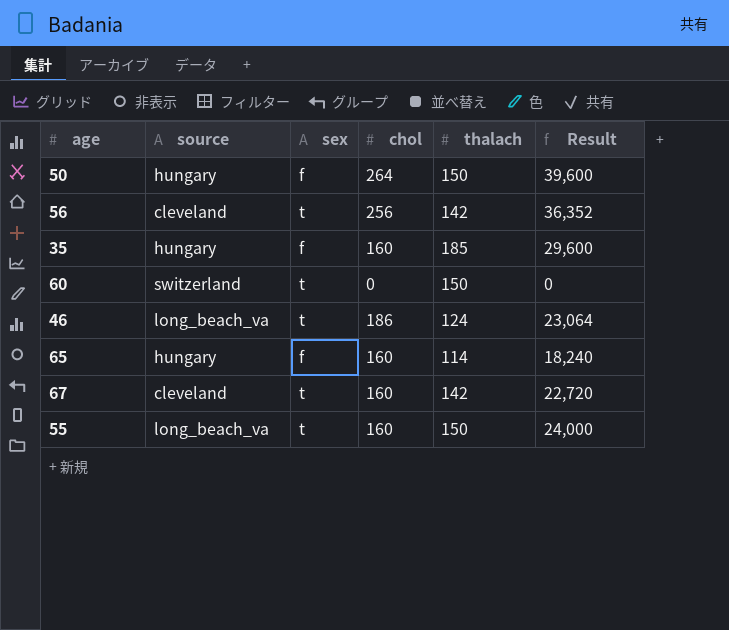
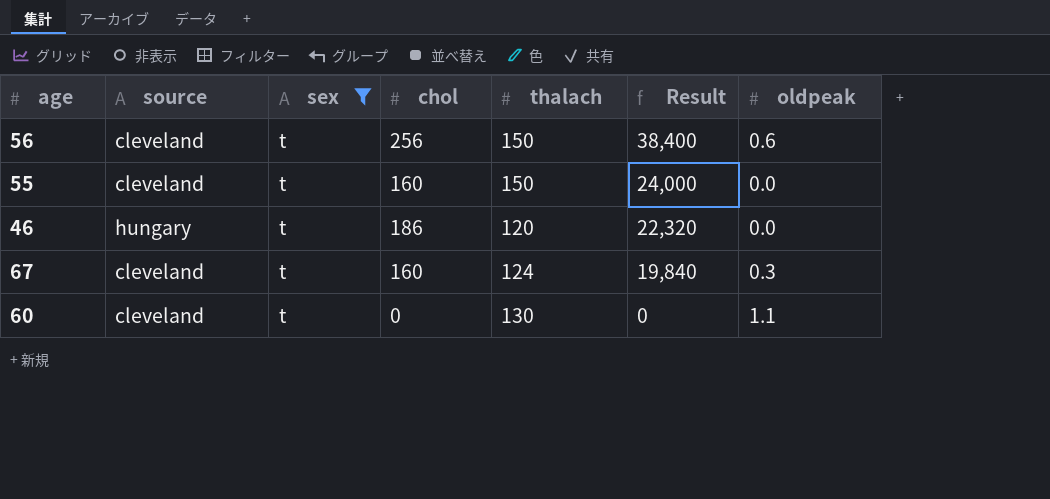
filter: none -> sex = t
row order: none -> Result descending
column oldpeak | position: none -> 7
56 | thalach: 142 -> 150
56 | Result: 36,352 -> 38,400
55 | source: long_beach_va -> cleveland
46 | source: long_beach_va -> hungary
46 | thalach: 124 -> 120
46 | Result: 23,064 -> 22,320
67 | thalach: 142 -> 124
67 | Result: 22,720 -> 19,840
60 | source: switzerland -> cleveland
60 | thalach: 150 -> 130

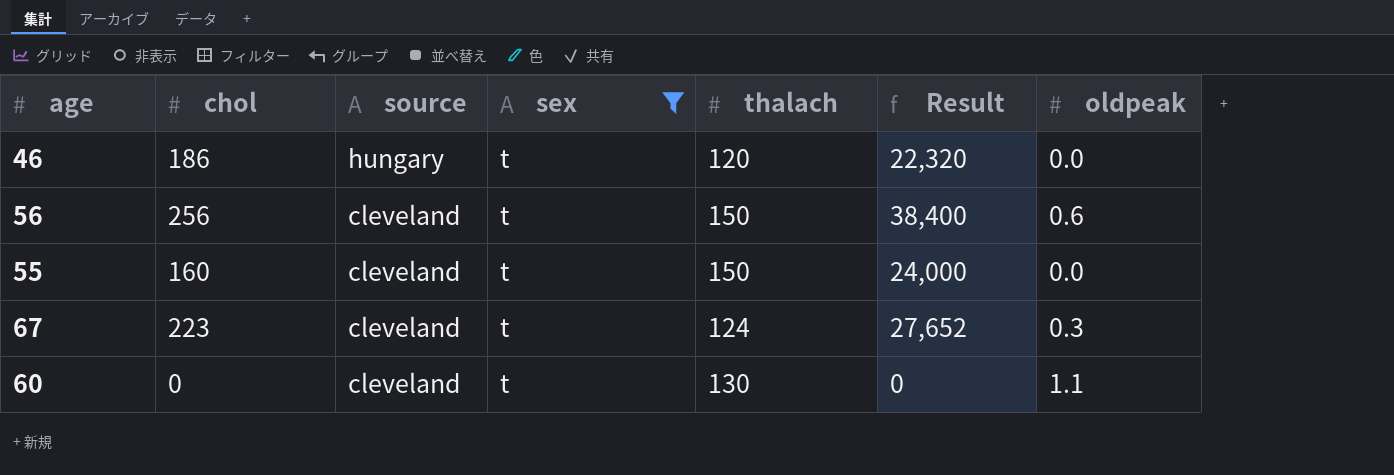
row order: Result descending -> source descending
column chol | position: 4 -> 2
67 | chol: 160 -> 223
67 | Result: 19,840 -> 27,652

